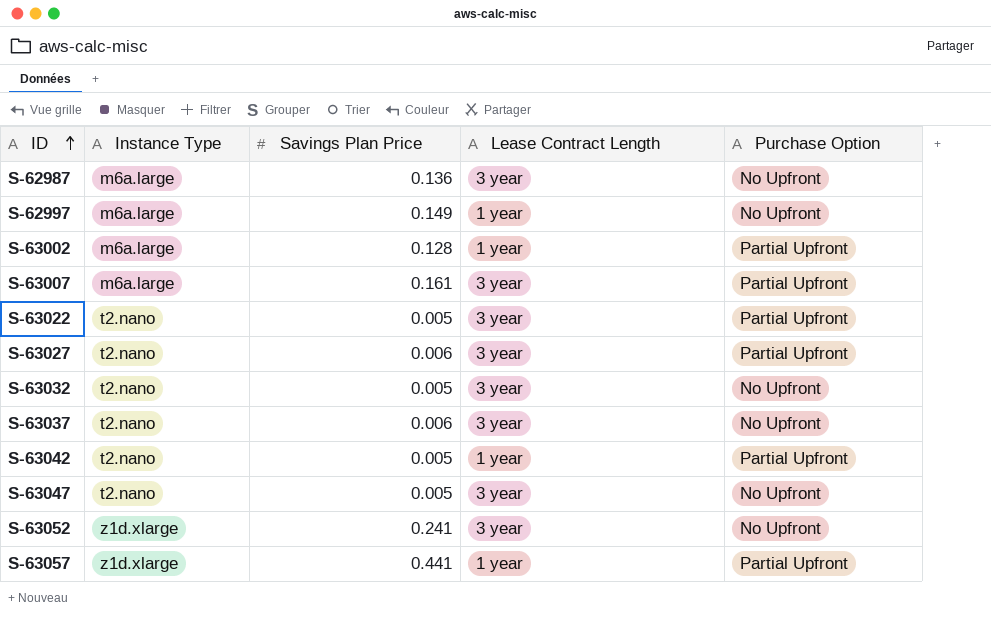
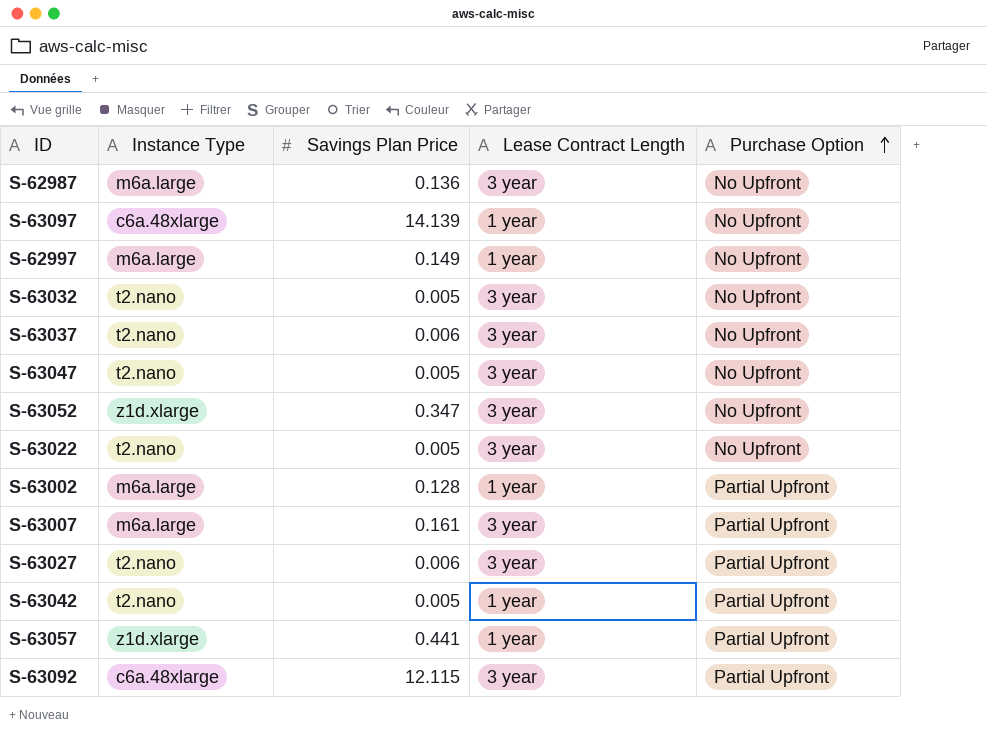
row order: ID ascending -> Purchase Option ascending
row S-63097: none -> c6a.48xlarge | 14.139 | 1 year | No Upfront
S-63052 | Savings Plan Price: 0.241 -> 0.347
S-63022 | Purchase Option: Partial Upfront -> No Upfront
row S-63092: none -> c6a.48xlarge | 12.115 | 3 year | Partial Upfront

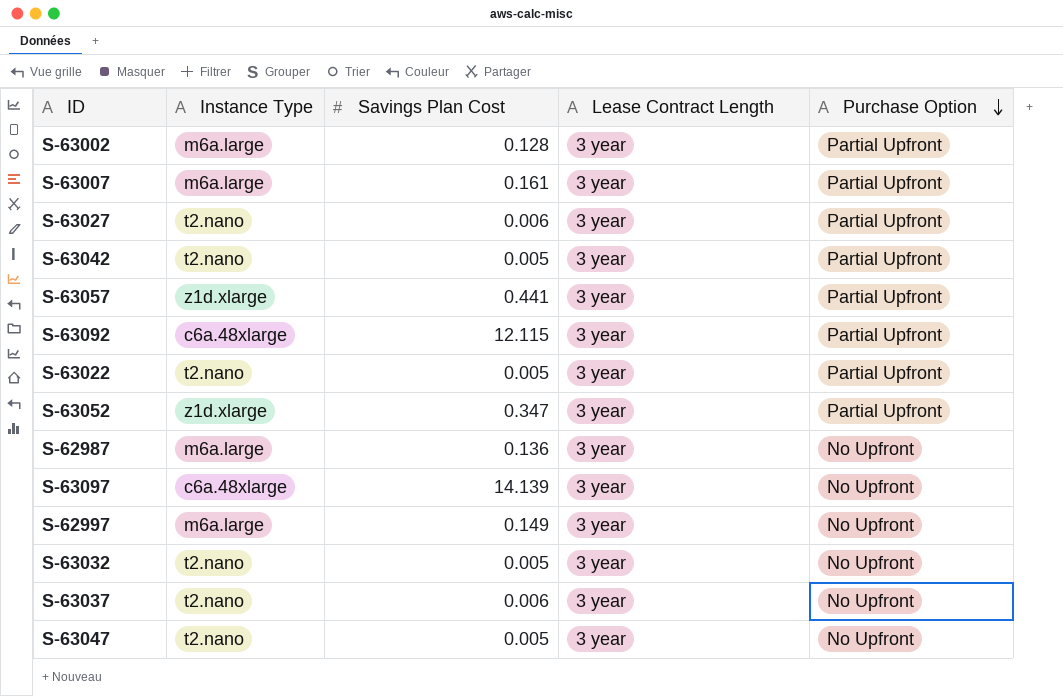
row order: Purchase Option ascending -> Purchase Option descending
column name: Savings Plan Price -> Savings Plan Cost
S-63002 | Lease Contract Length: 1 year -> 3 year
S-63042 | Lease Contract Length: 1 year -> 3 year
S-63057 | Lease Contract Length: 1 year -> 3 year
S-63022 | Purchase Option: No Upfront -> Partial Upfront
S-63052 | Purchase Option: No Upfront -> Partial Upfront
S-63097 | Lease Contract Length: 1 year -> 3 year
S-62997 | Lease Contract Length: 1 year -> 3 year

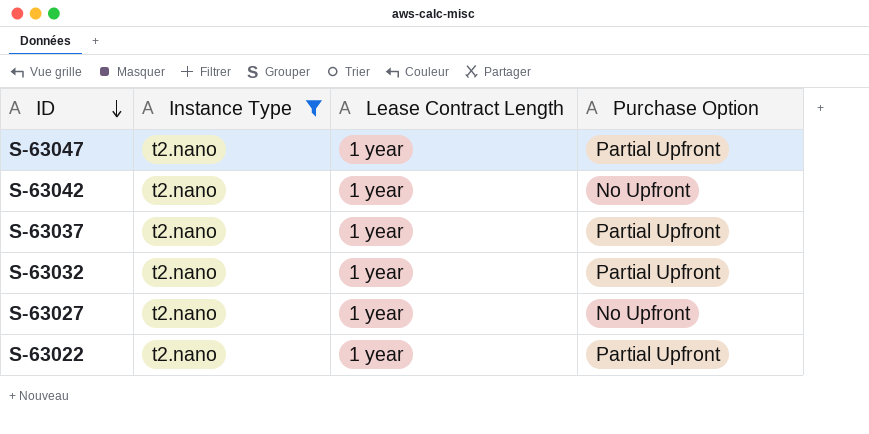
filter: none -> Instance Type = t2.nano
row order: Purchase Option descending -> ID descending
column Savings Plan Cost | position: 3 -> none
S-63047 | Lease Contract Length: 3 year -> 1 year
S-63047 | Purchase Option: No Upfront -> Partial Upfront
S-63042 | Lease Contract Length: 3 year -> 1 year
S-63042 | Purchase Option: Partial Upfront -> No Upfront
S-63037 | Lease Contract Length: 3 year -> 1 year
S-63037 | Purchase Option: No Upfront -> Partial Upfront
S-63032 | Lease Contract Length: 3 year -> 1 year
S-63032 | Purchase Option: No Upfront -> Partial Upfront
S-63027 | Lease Contract Length: 3 year -> 1 year
S-63027 | Purchase Option: Partial Upfront -> No Upfront
S-63022 | Lease Contract Length: 3 year -> 1 year

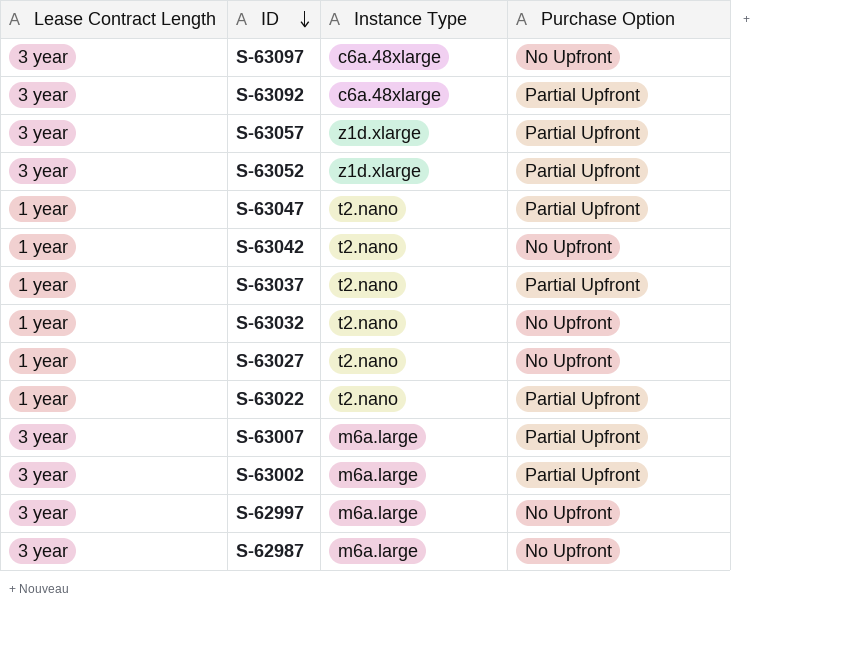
filter: Instance Type = t2.nano -> none
column Lease Contract Length | position: 3 -> 1
S-63032 | Purchase Option: Partial Upfront -> No Upfront

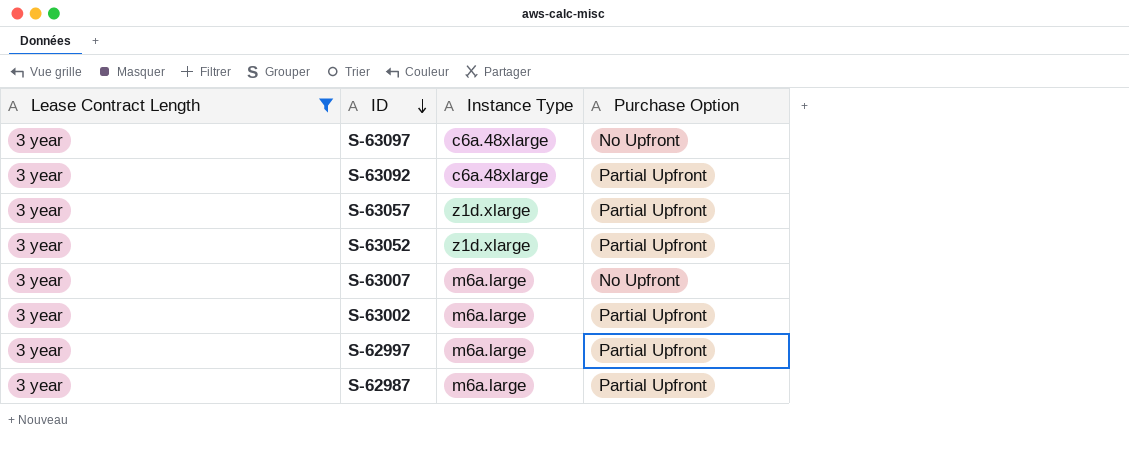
filter: none -> Lease Contract Length = 3 year
S-63007 | Purchase Option: Partial Upfront -> No Upfront
S-62997 | Purchase Option: No Upfront -> Partial Upfront
S-62987 | Purchase Option: No Upfront -> Partial Upfront

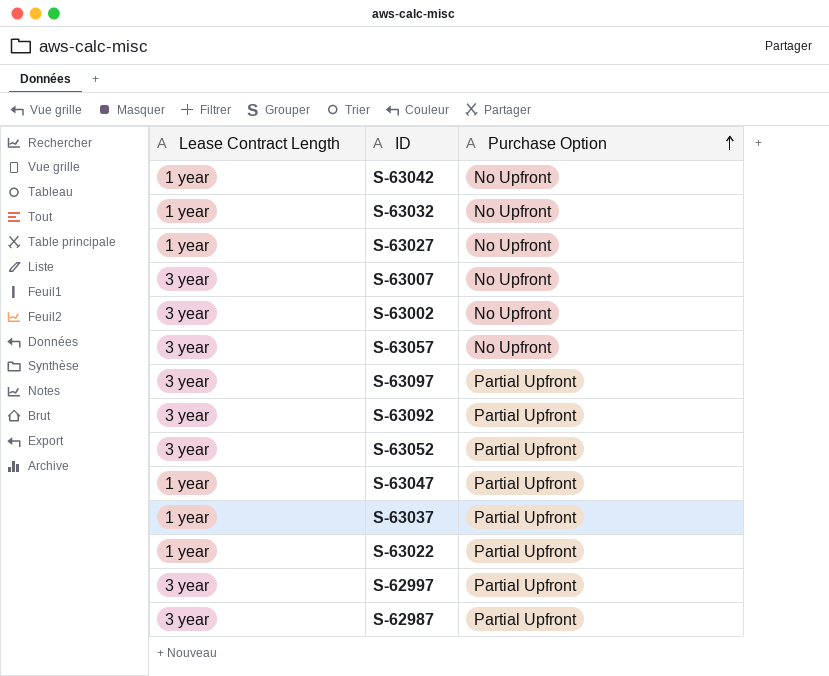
filter: Lease Contract Length = 3 year -> none
row order: ID descending -> Purchase Option ascending
column Instance Type | position: 3 -> none
S-63002 | Purchase Option: Partial Upfront -> No Upfront
S-63057 | Purchase Option: Partial Upfront -> No Upfront
S-63097 | Purchase Option: No Upfront -> Partial Upfront

